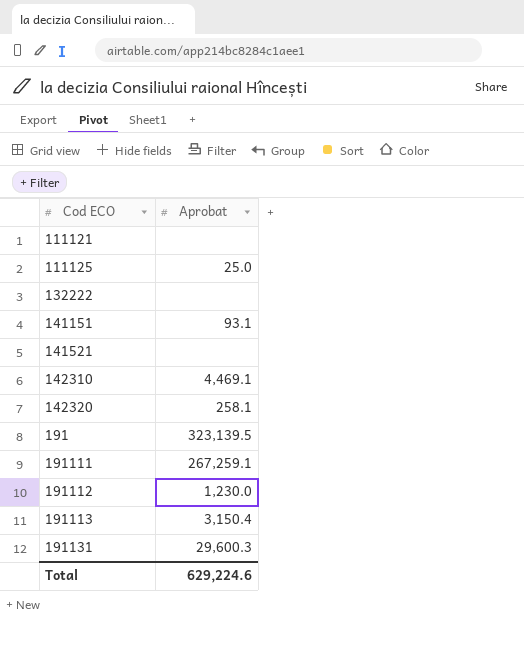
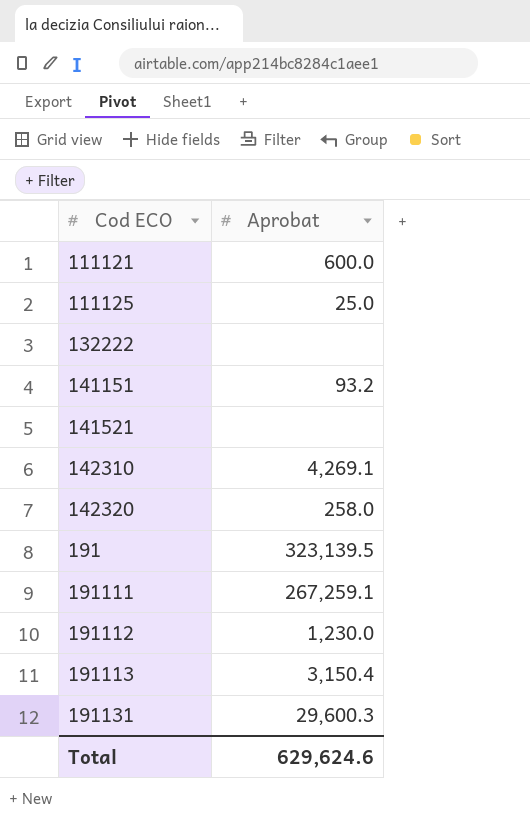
111121 | Aprobat: none -> 600.0
141151 | Aprobat: 93.1 -> 93.2
142310 | Aprobat: 4,469.1 -> 4,269.1
142320 | Aprobat: 258.1 -> 258.0
Total | Aprobat: 629,224.6 -> 629,624.6

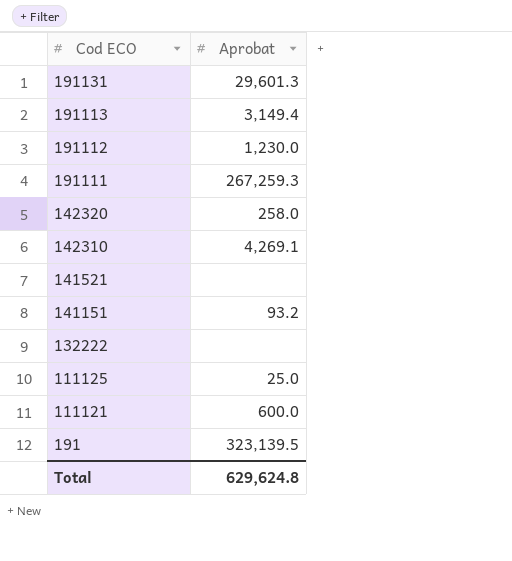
row order: none -> Cod ECO descending
191131 | Aprobat: 29,600.3 -> 29,601.3
191113 | Aprobat: 3,150.4 -> 3,149.4
191111 | Aprobat: 267,259.1 -> 267,259.3
Total | Aprobat: 629,624.6 -> 629,624.8

